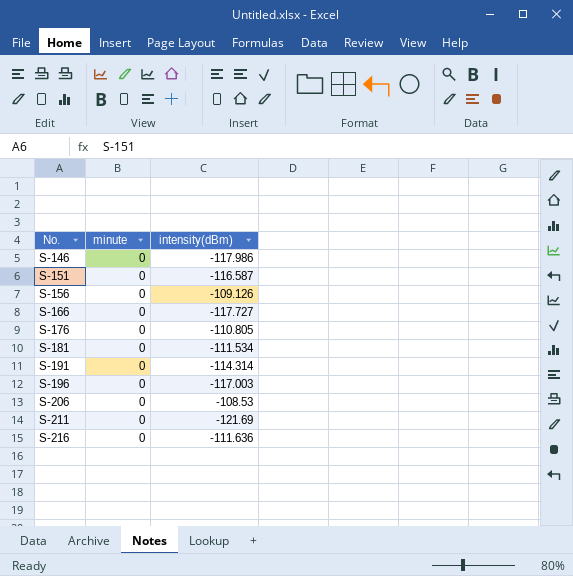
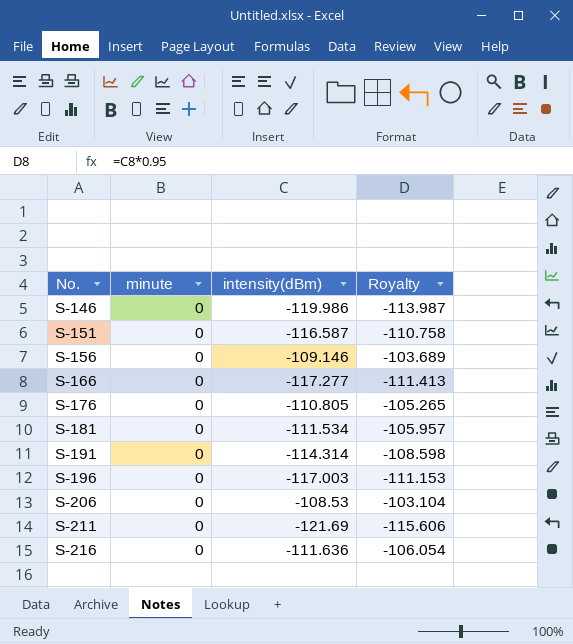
column Royalty | formula: none -> [intensity(dBm)] * 0.95
S-146 | intensity(dBm): -117.986 -> -119.986
S-156 | intensity(dBm): -109.126 -> -109.146
S-166 | intensity(dBm): -117.727 -> -117.277

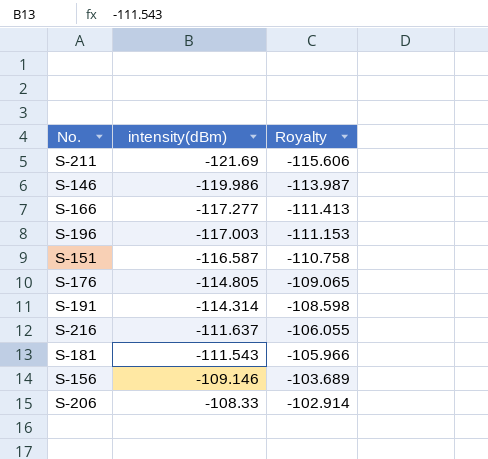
row order: No. ascending -> intensity(dBm) ascending
column minute | position: 2 -> none
S-176 | intensity(dBm): -110.805 -> -114.805
S-176 | Royalty: -105.265 -> -109.065
S-216 | intensity(dBm): -111.636 -> -111.637
S-216 | Royalty: -106.054 -> -106.055
S-181 | intensity(dBm): -111.534 -> -111.543
S-181 | Royalty: -105.957 -> -105.966
S-206 | intensity(dBm): -108.53 -> -108.33
S-206 | Royalty: -103.104 -> -102.914

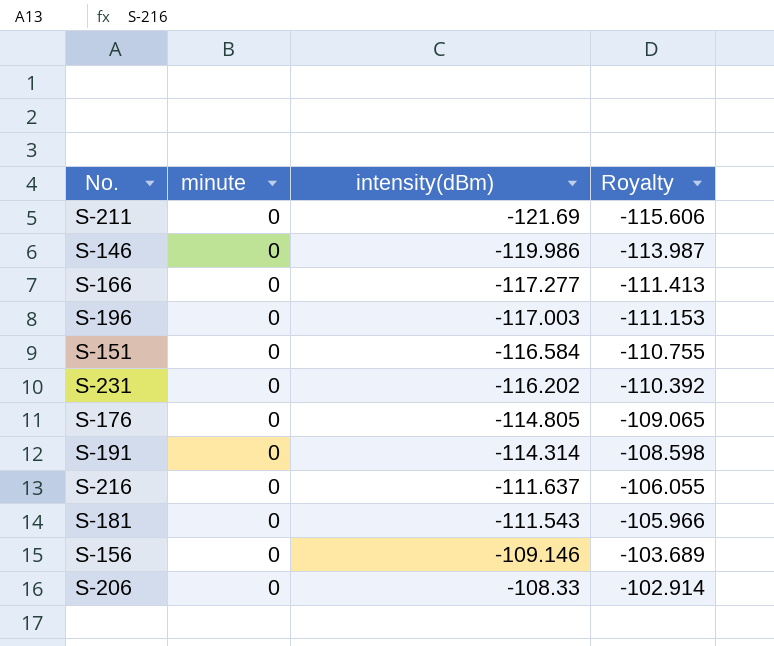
column minute | position: none -> 2
S-151 | intensity(dBm): -116.587 -> -116.584
S-151 | Royalty: -110.758 -> -110.755
row S-231: none -> 0 | -116.202 | -110.392

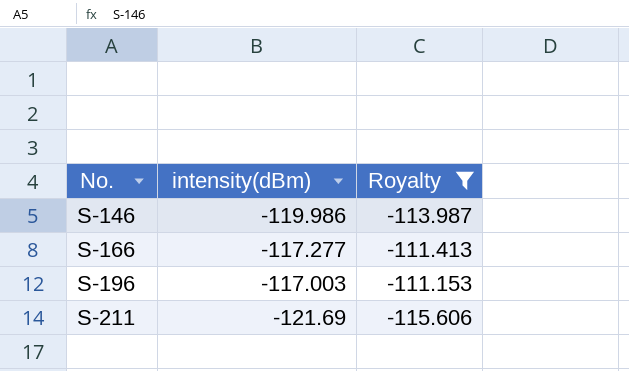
filter: none -> Royalty <= -111.153
row order: intensity(dBm) ascending -> No. ascending
column minute | position: 2 -> none

